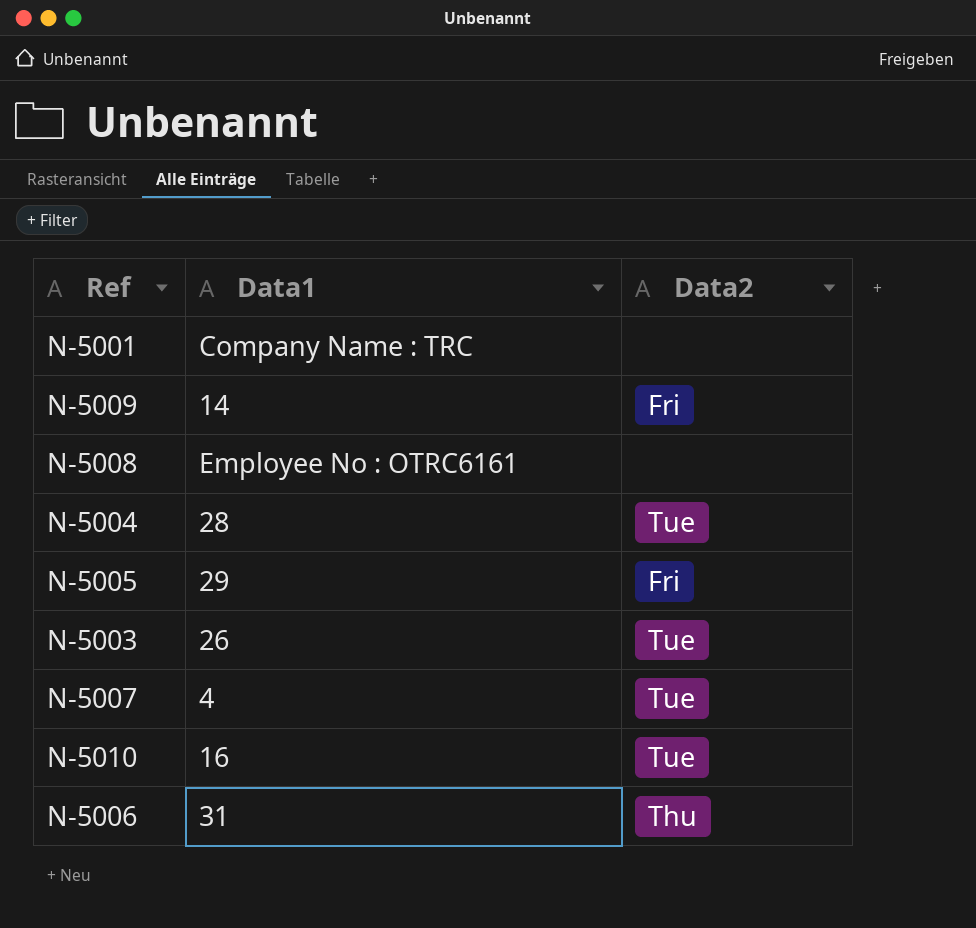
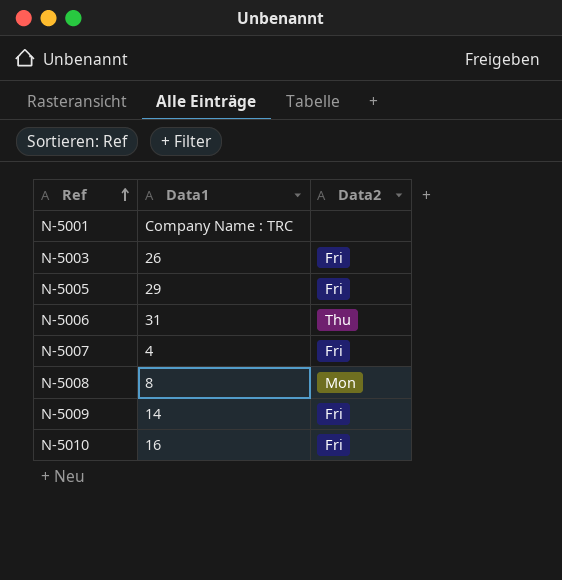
row order: none -> Ref ascending
row N-5004: 28 | Tue -> none
N-5003 | Data2: Tue -> Fri
N-5007 | Data2: Tue -> Fri
N-5008 | Data1: Employee No : OTRC6161 -> 8
N-5008 | Data2: none -> Mon
N-5010 | Data2: Tue -> Fri

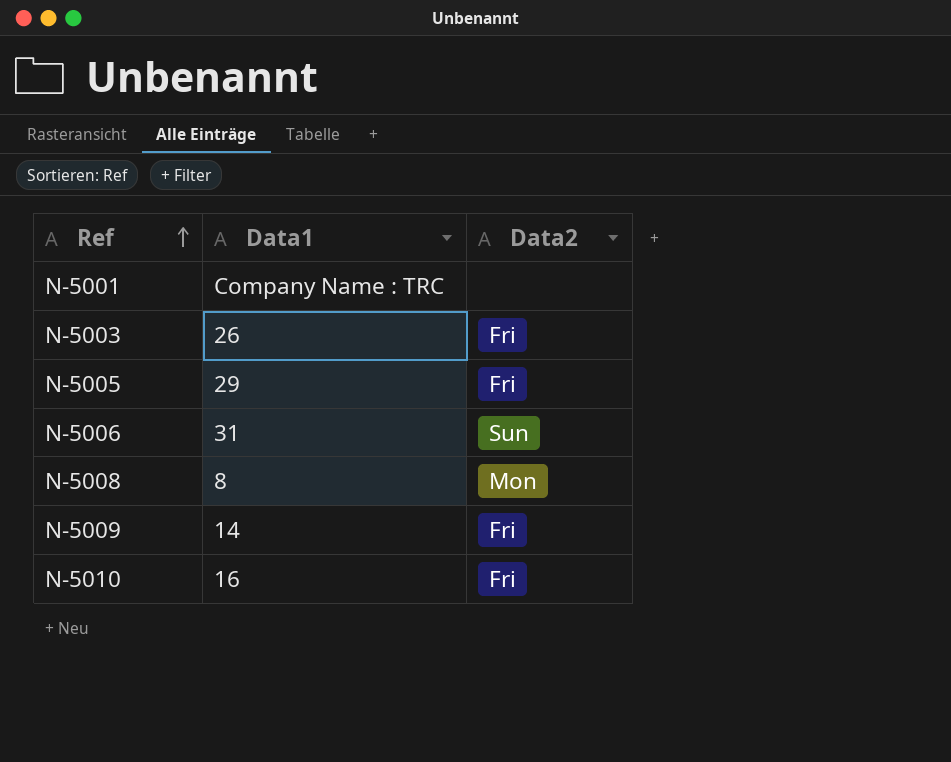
row N-5007: 4 | Fri -> none
N-5006 | Data2: Thu -> Sun

